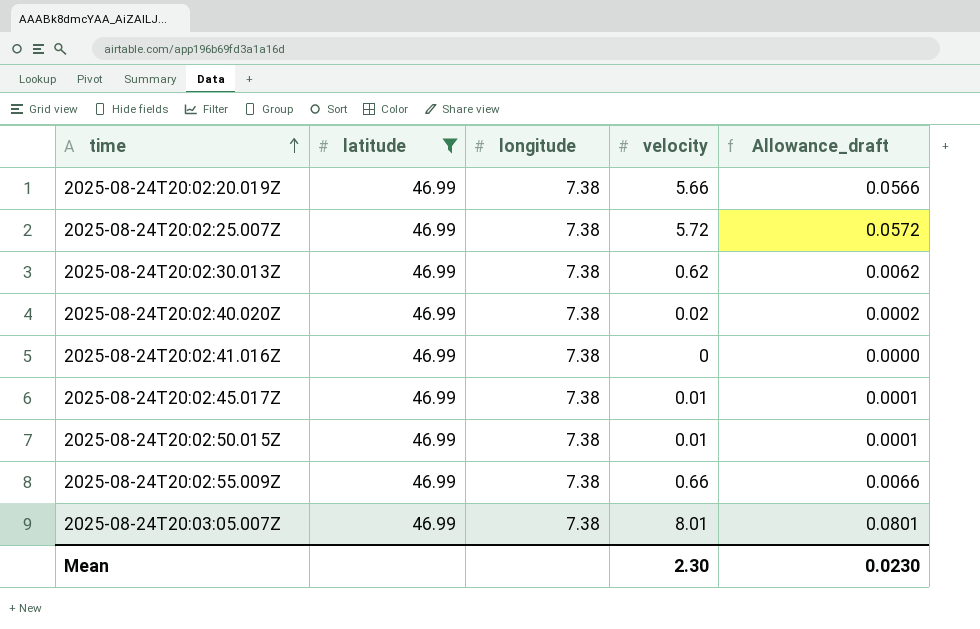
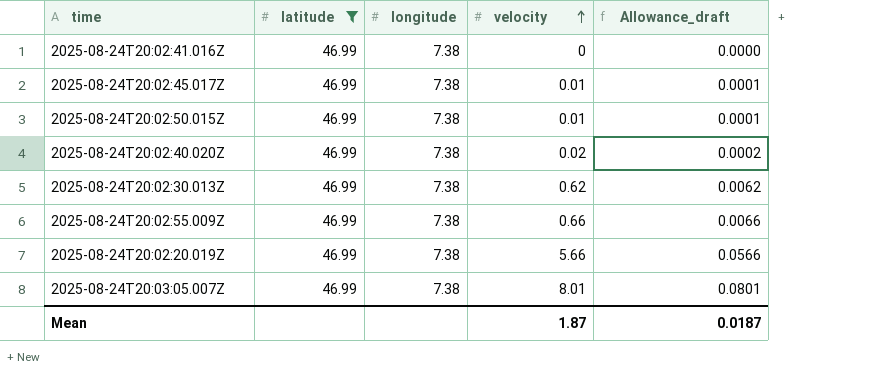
row order: time ascending -> velocity ascending
row 2025-08-24T20:02:25.007Z: 46.99 | 7.38 | 5.72 | 0.0572 -> none
Mean | velocity: 2.30 -> 1.87
Mean | Allowance_draft: 0.0230 -> 0.0187

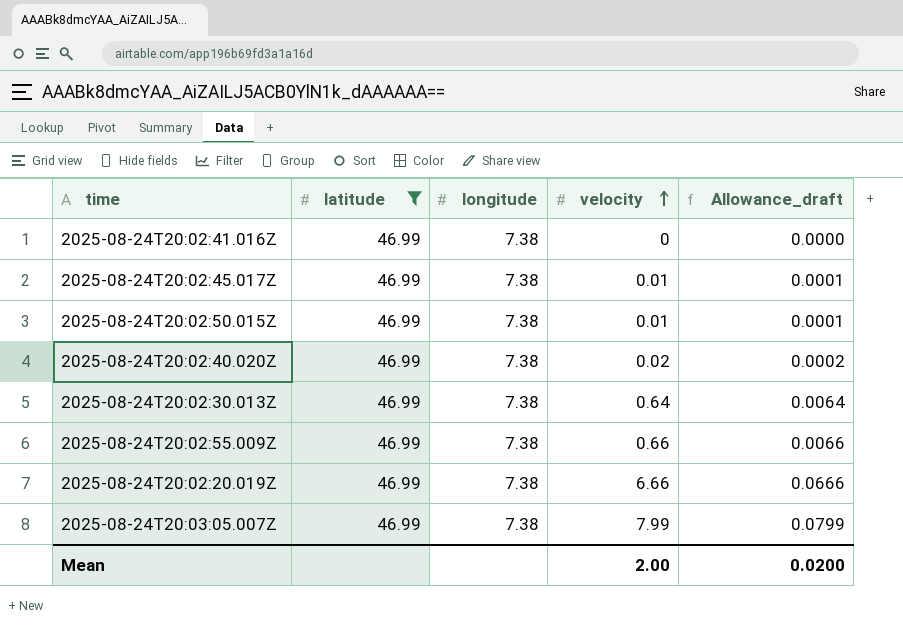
2025-08-24T20:02:30.013Z | velocity: 0.62 -> 0.64
2025-08-24T20:02:30.013Z | Allowance_draft: 0.0062 -> 0.0064
2025-08-24T20:02:20.019Z | velocity: 5.66 -> 6.66
2025-08-24T20:02:20.019Z | Allowance_draft: 0.0566 -> 0.0666
2025-08-24T20:03:05.007Z | velocity: 8.01 -> 7.99
2025-08-24T20:03:05.007Z | Allowance_draft: 0.0801 -> 0.0799
Mean | velocity: 1.87 -> 2.00
Mean | Allowance_draft: 0.0187 -> 0.0200

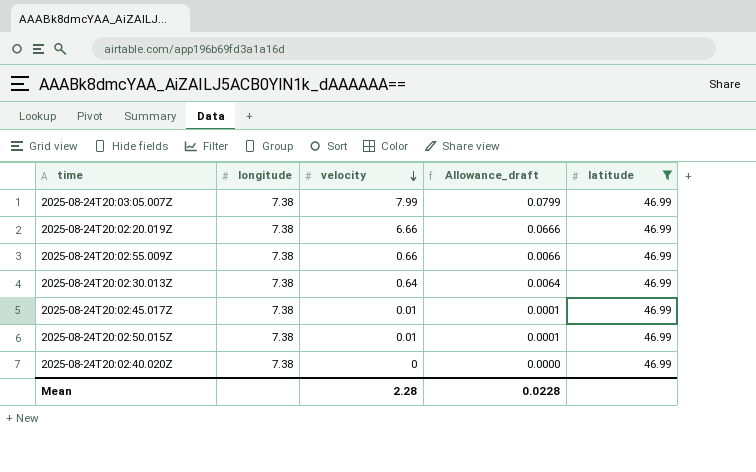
row order: velocity ascending -> velocity descending
column latitude | position: 2 -> 5
row 2025-08-24T20:02:41.016Z: 46.99 | 7.38 | 0 | 0.0000 -> none
2025-08-24T20:02:40.020Z | velocity: 0.02 -> 0
2025-08-24T20:02:40.020Z | Allowance_draft: 0.0002 -> 0.0000
Mean | velocity: 2.00 -> 2.28
Mean | Allowance_draft: 0.0200 -> 0.0228

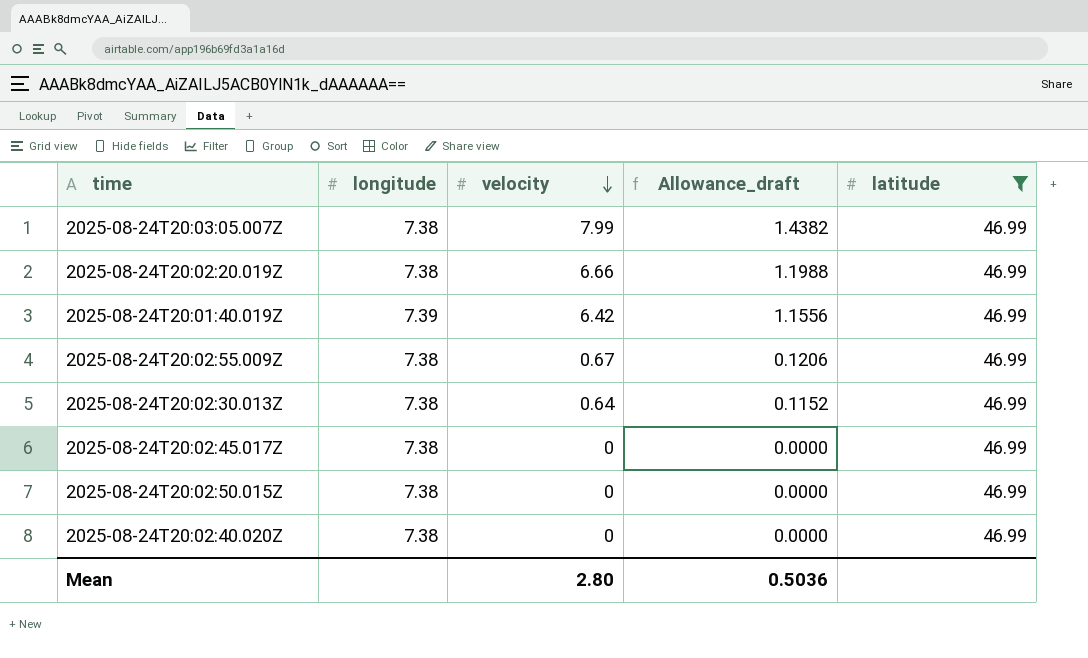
column Allowance_draft | formula: [velocity] * 0.01 -> [velocity] * 0.18
row 2025-08-24T20:01:40.019Z: none -> 7.39 | 6.42 | 1.1556 | 46.99
2025-08-24T20:02:55.009Z | velocity: 0.66 -> 0.67
2025-08-24T20:02:45.017Z | velocity: 0.01 -> 0
2025-08-24T20:02:50.015Z | velocity: 0.01 -> 0
Mean | velocity: 2.28 -> 2.80
Mean | Allowance_draft: 0.0228 -> 0.5036

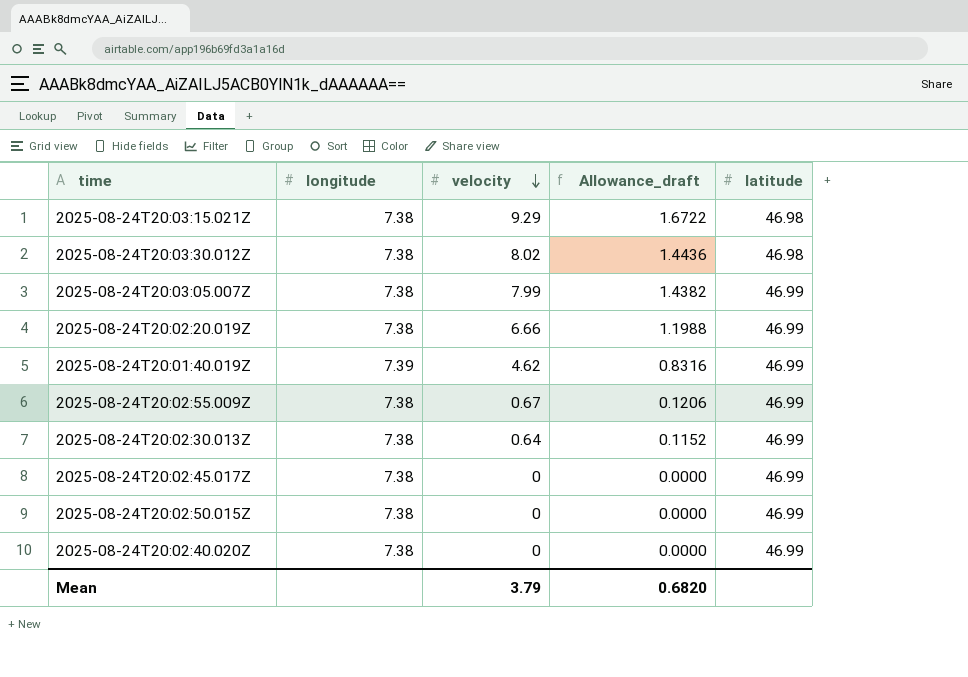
filter: latitude = 46.99 -> none
2025-08-24T20:01:40.019Z | velocity: 6.42 -> 4.62
2025-08-24T20:01:40.019Z | Allowance_draft: 1.1556 -> 0.8316
Mean | velocity: 2.80 -> 3.79
Mean | Allowance_draft: 0.5036 -> 0.6820

